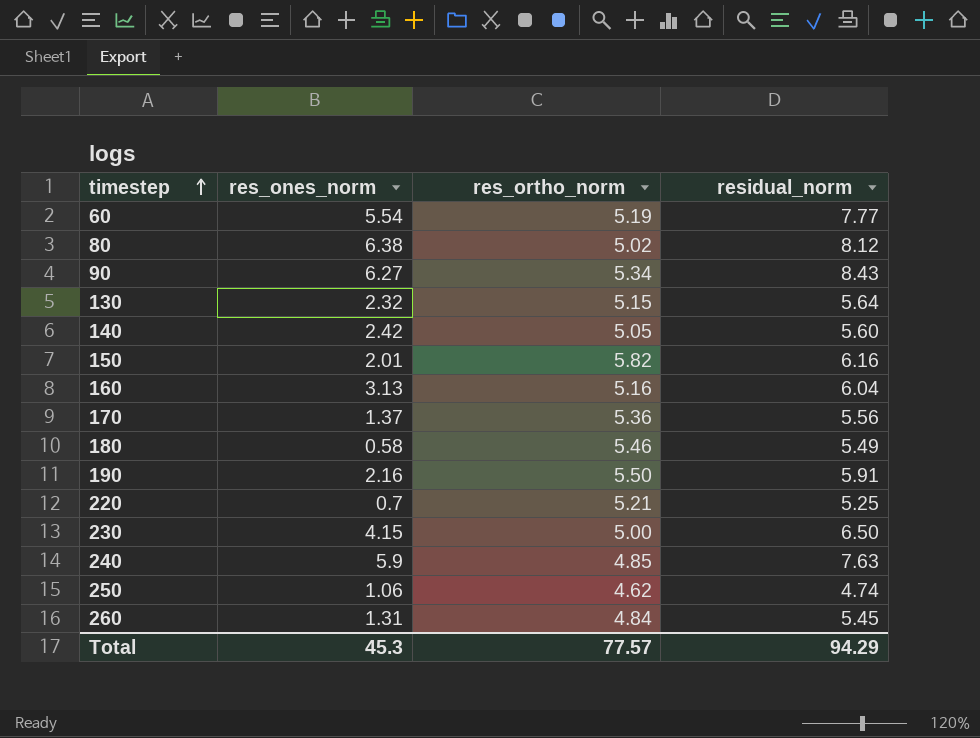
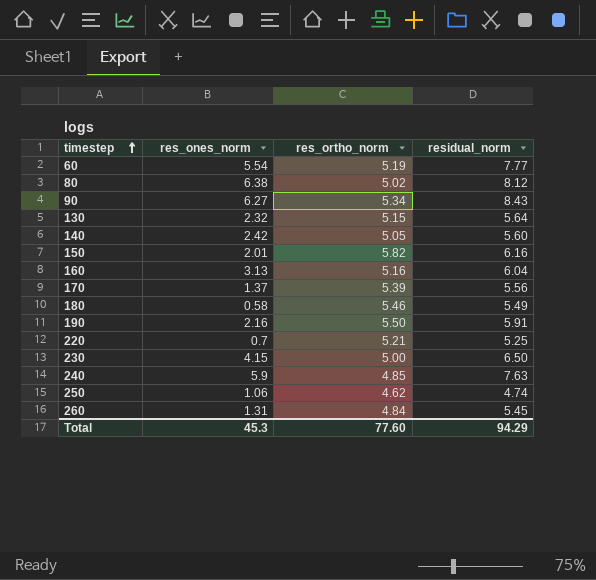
170 | res_ortho_norm: 5.36 -> 5.39
Total | res_ortho_norm: 77.57 -> 77.60

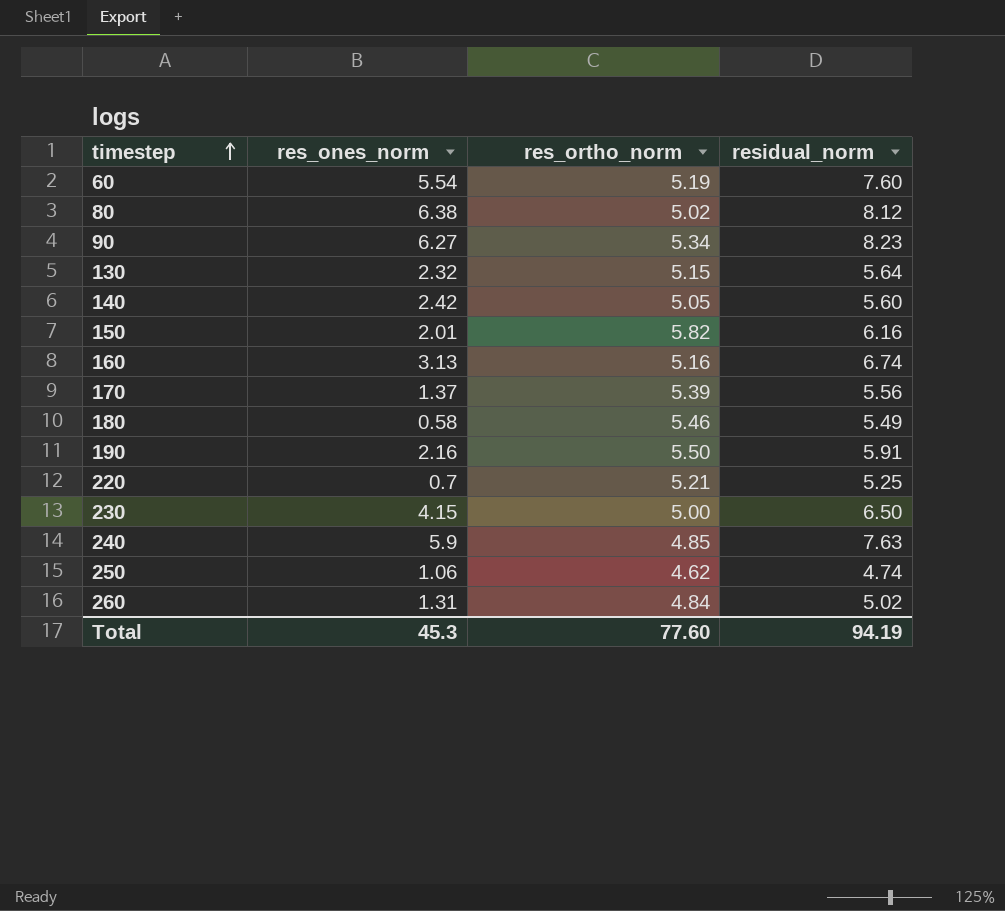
60 | residual_norm: 7.77 -> 7.60
90 | residual_norm: 8.43 -> 8.23
160 | residual_norm: 6.04 -> 6.74
260 | residual_norm: 5.45 -> 5.02
Total | residual_norm: 94.29 -> 94.19

